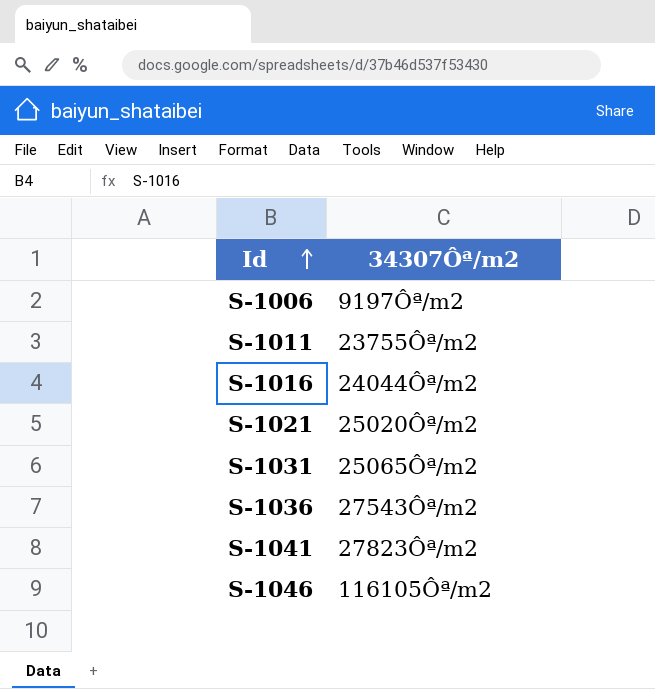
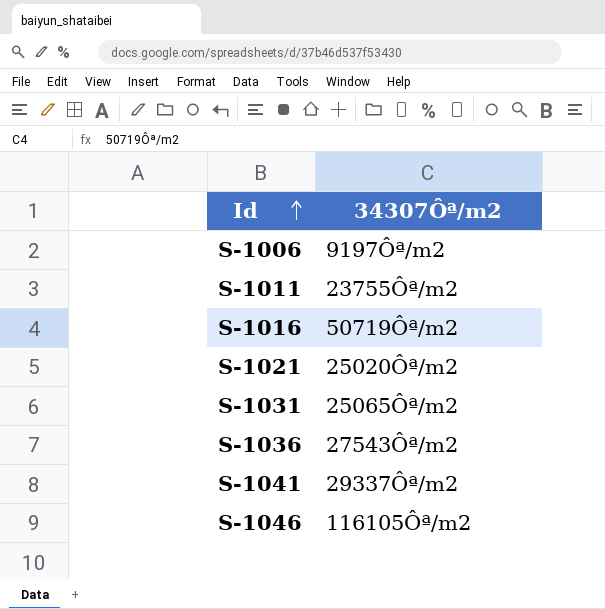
S-1016 | 34307Ôª/m2: 24044Ôª/m2 -> 50719Ôª/m2
S-1041 | 34307Ôª/m2: 27823Ôª/m2 -> 29337Ôª/m2

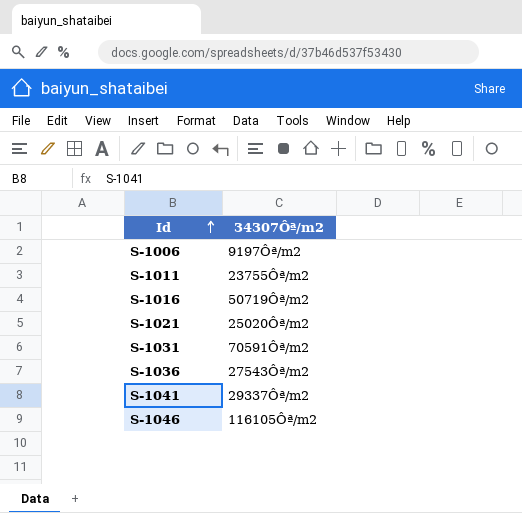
S-1031 | 34307Ôª/m2: 25065Ôª/m2 -> 70591Ôª/m2

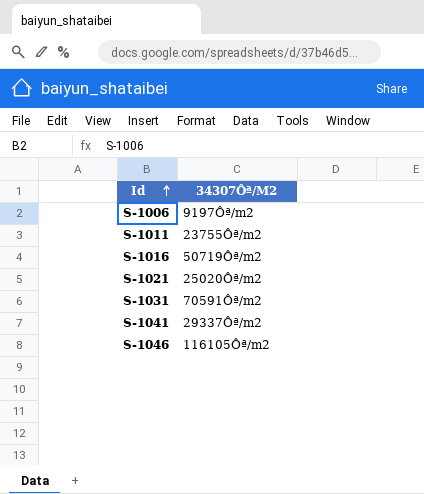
column name: 34307Ôª/m2 -> 34307Ôª/M2
row S-1036: 27543Ôª/m2 -> none

